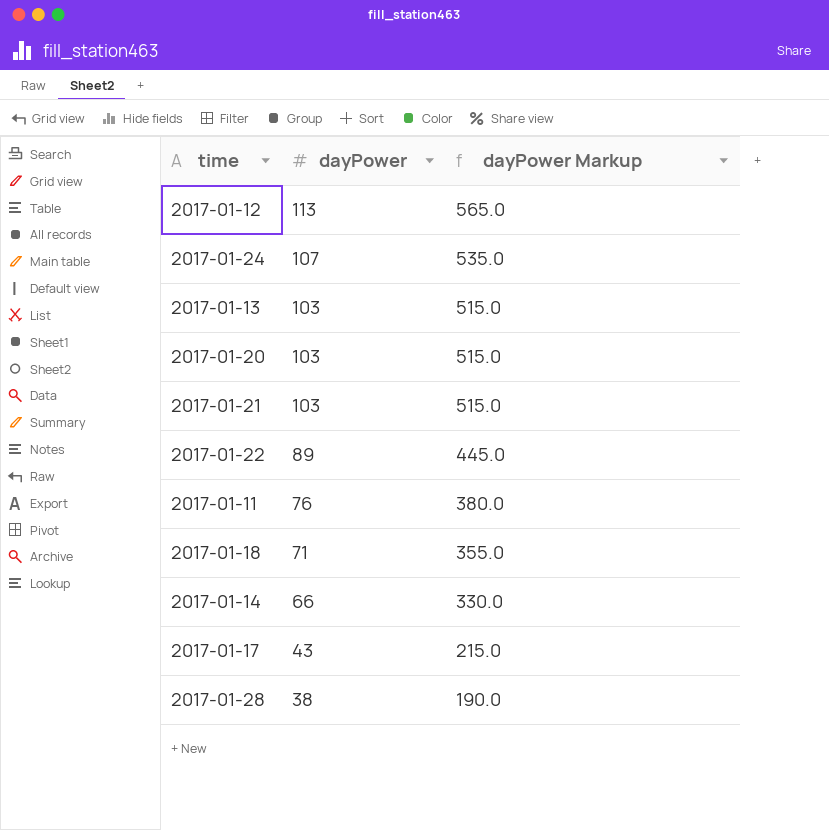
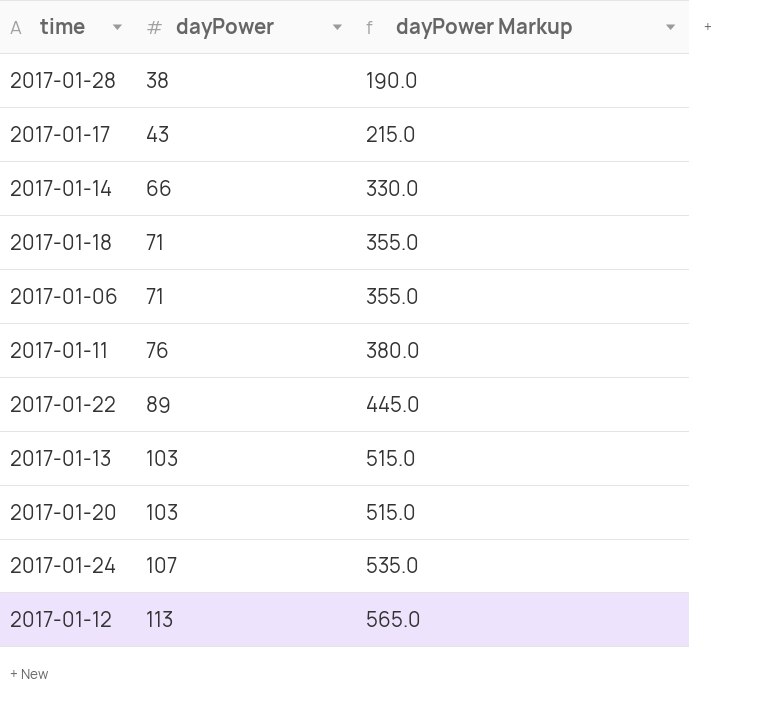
row order: dayPower descending -> dayPower ascending
row 2017-01-21: 103 | 515.0 -> none
row 2017-01-06: none -> 71 | 355.0

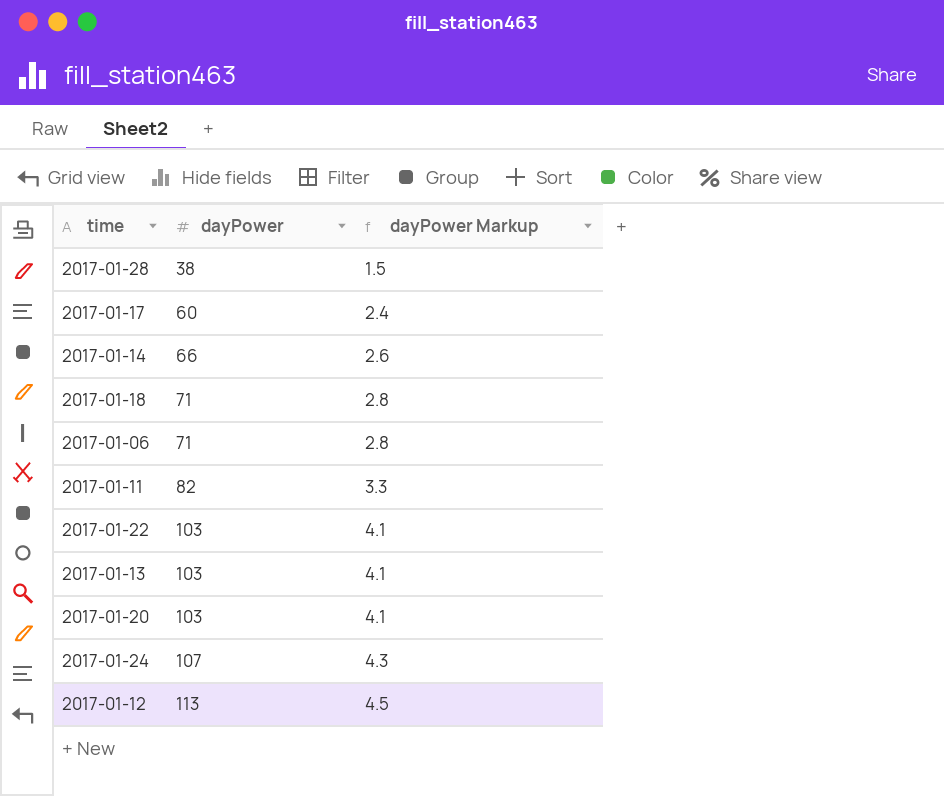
column dayPower Markup | formula: [dayPower] * 5 -> [dayPower] * 0.04
2017-01-17 | dayPower: 43 -> 60
2017-01-11 | dayPower: 76 -> 82
2017-01-22 | dayPower: 89 -> 103

